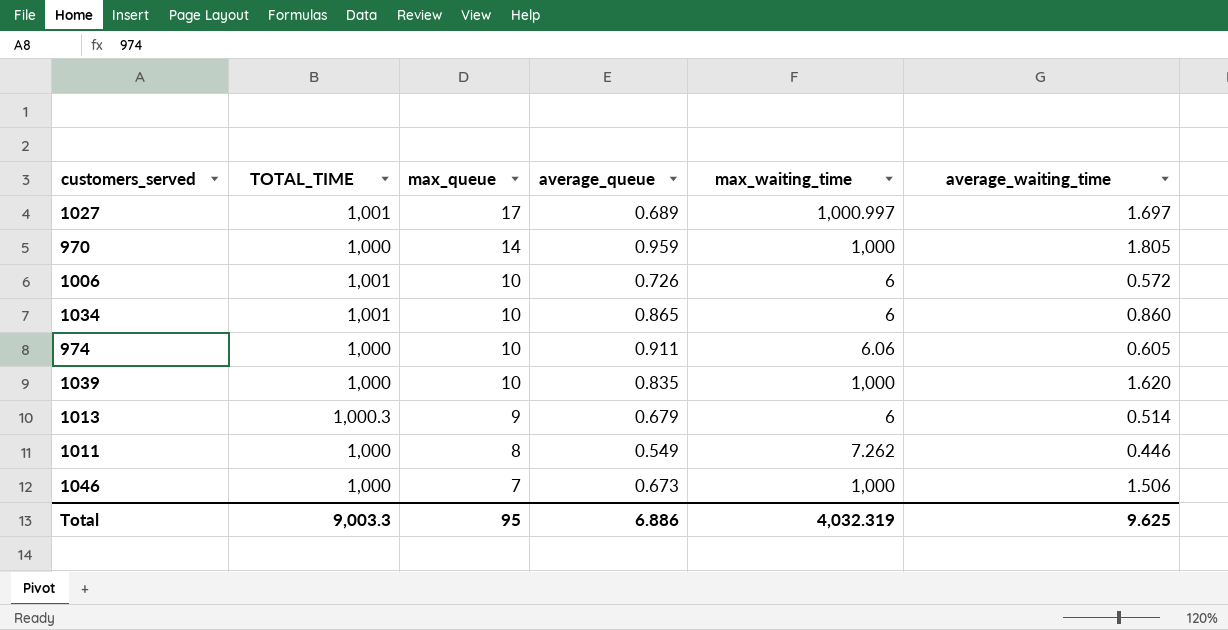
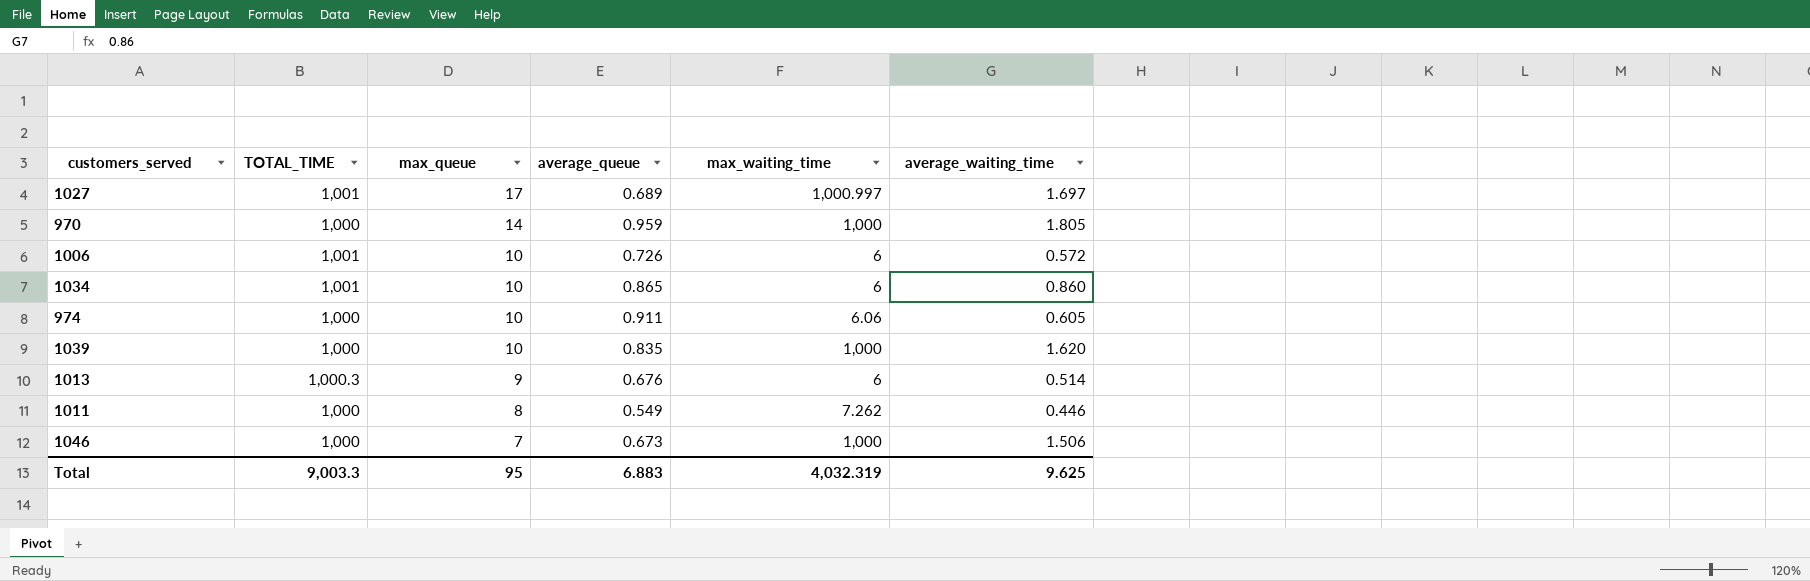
1013 | average_queue: 0.679 -> 0.676
Total | average_queue: 6.886 -> 6.883

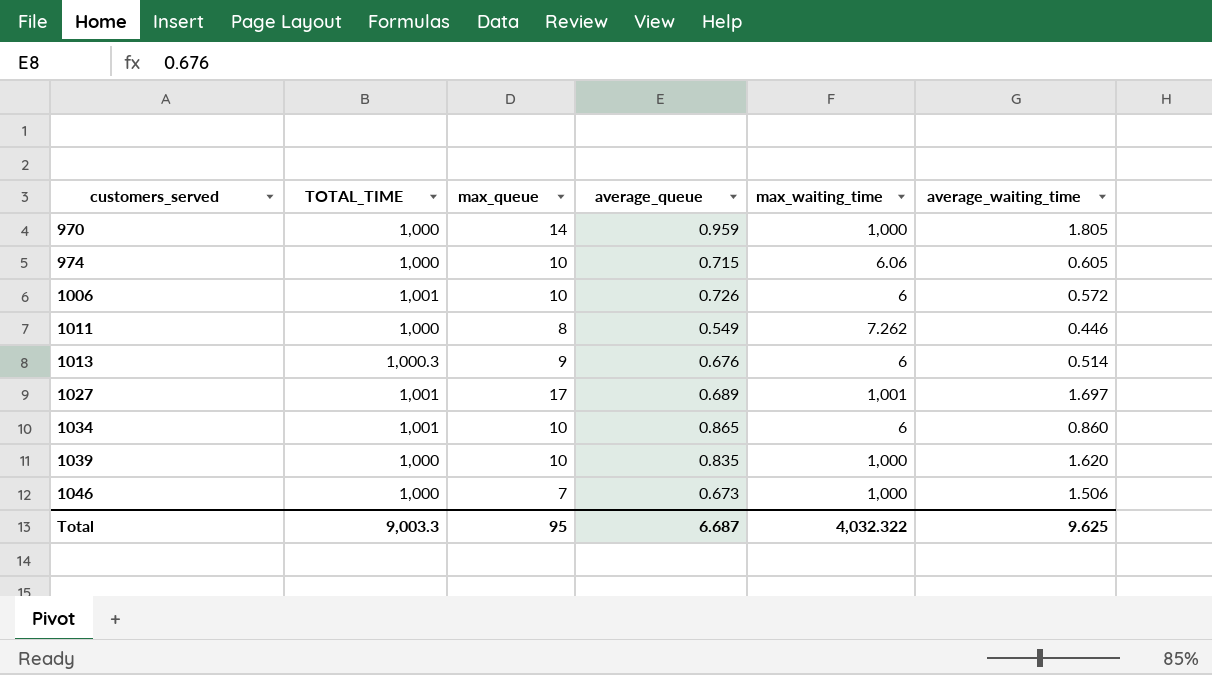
row order: max_queue descending -> customers_served ascending
974 | average_queue: 0.911 -> 0.715
1027 | max_waiting_time: 1,000.997 -> 1,001
Total | average_queue: 6.883 -> 6.687
Total | max_waiting_time: 4,032.319 -> 4,032.322

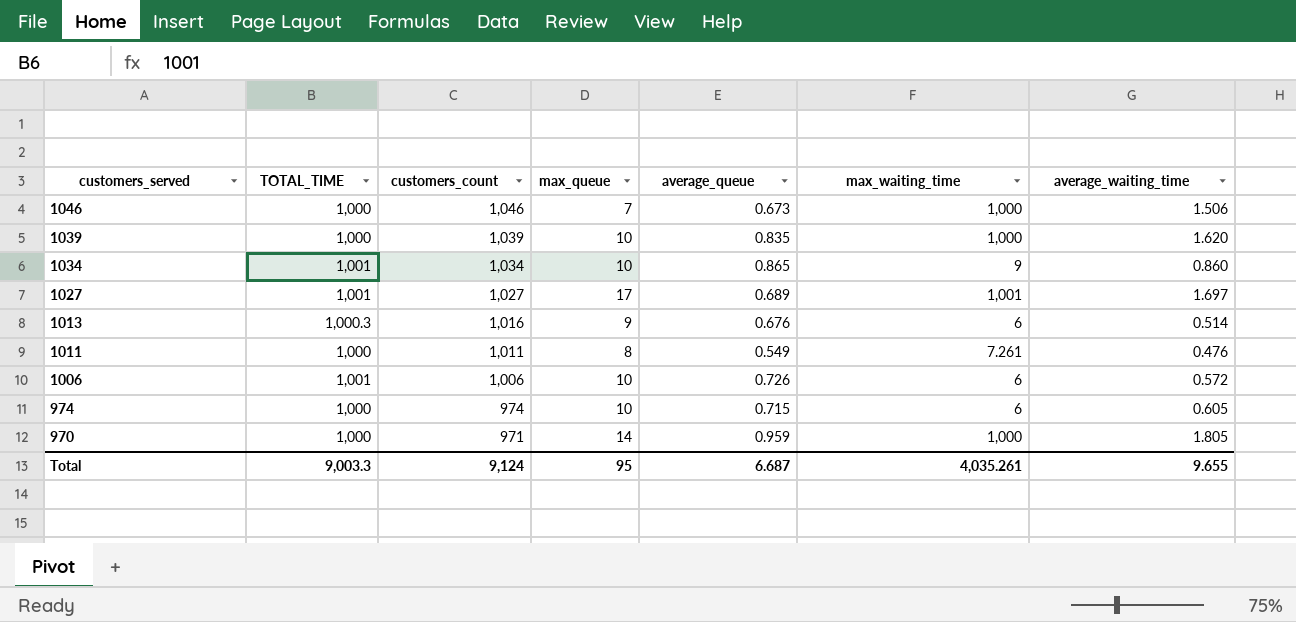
row order: customers_served ascending -> customers_served descending
column customers_count | position: none -> 3
1034 | max_waiting_time: 6 -> 9
1011 | max_waiting_time: 7.262 -> 7.261
1011 | average_waiting_time: 0.446 -> 0.476
974 | max_waiting_time: 6.06 -> 6
Total | max_waiting_time: 4,032.322 -> 4,035.261
Total | average_waiting_time: 9.625 -> 9.655

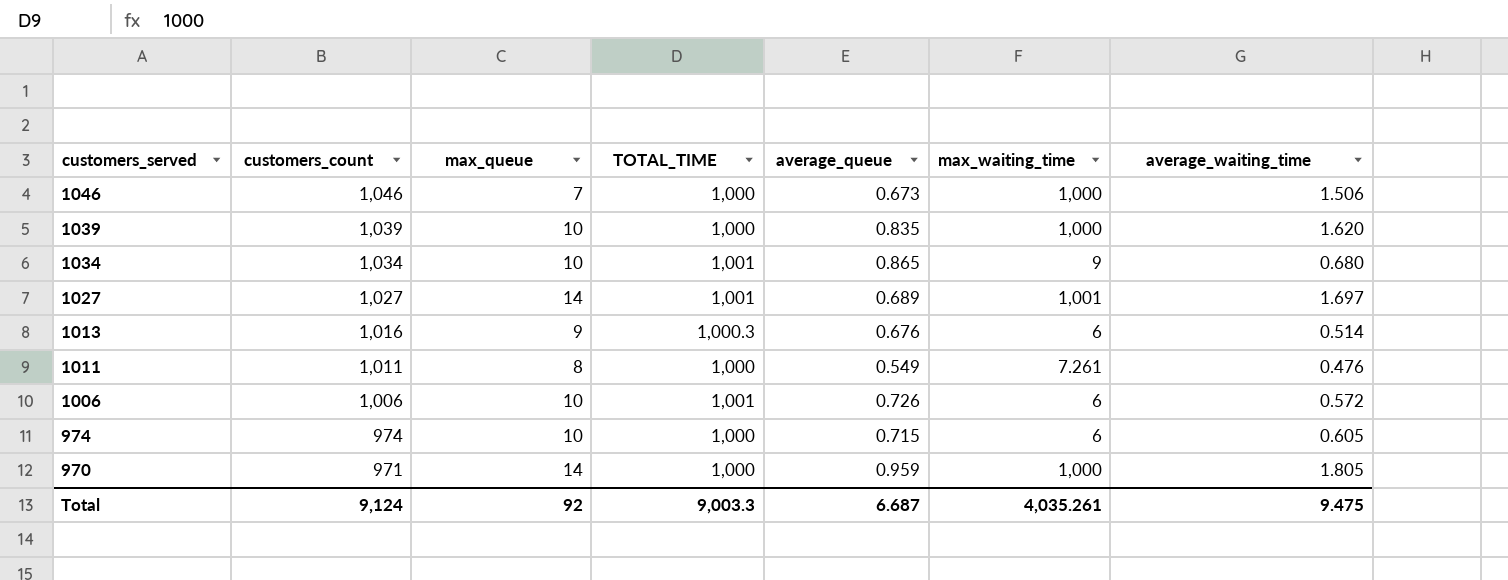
column TOTAL_TIME | position: 2 -> 4
1034 | average_waiting_time: 0.860 -> 0.680
1027 | max_queue: 17 -> 14
Total | max_queue: 95 -> 92
Total | average_waiting_time: 9.655 -> 9.475

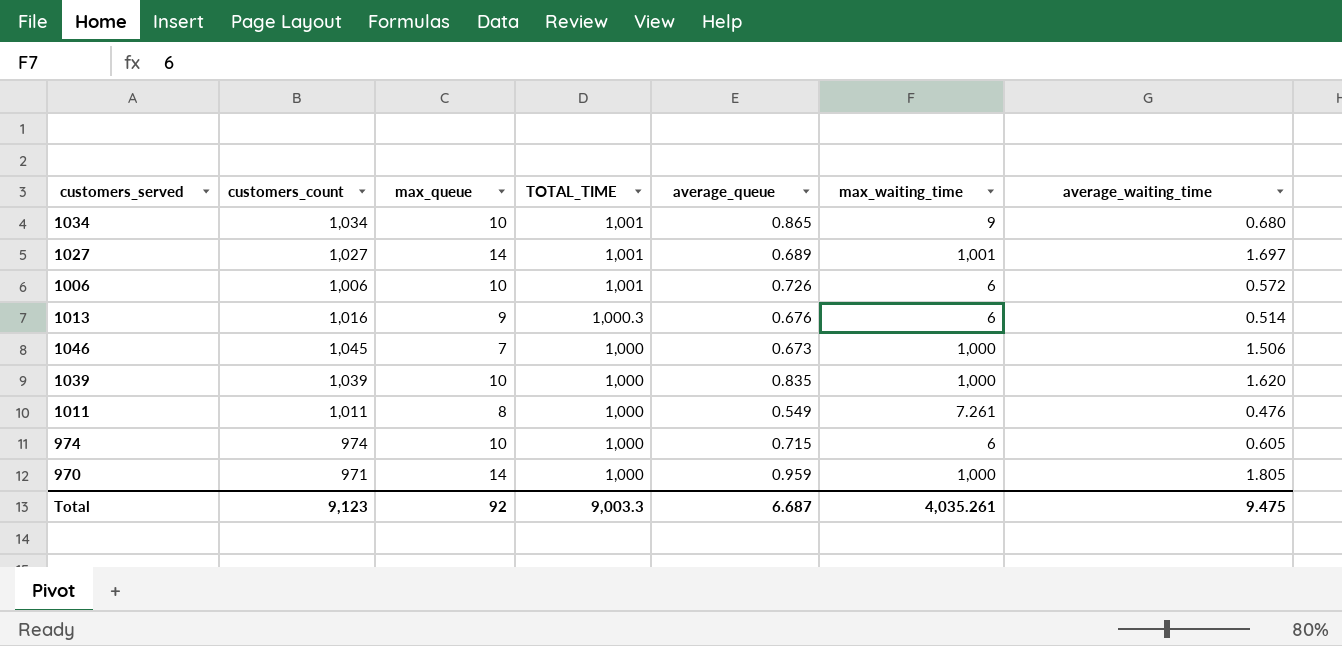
row order: customers_served descending -> TOTAL_TIME descending
1046 | customers_count: 1,046 -> 1,045
Total | customers_count: 9,124 -> 9,123

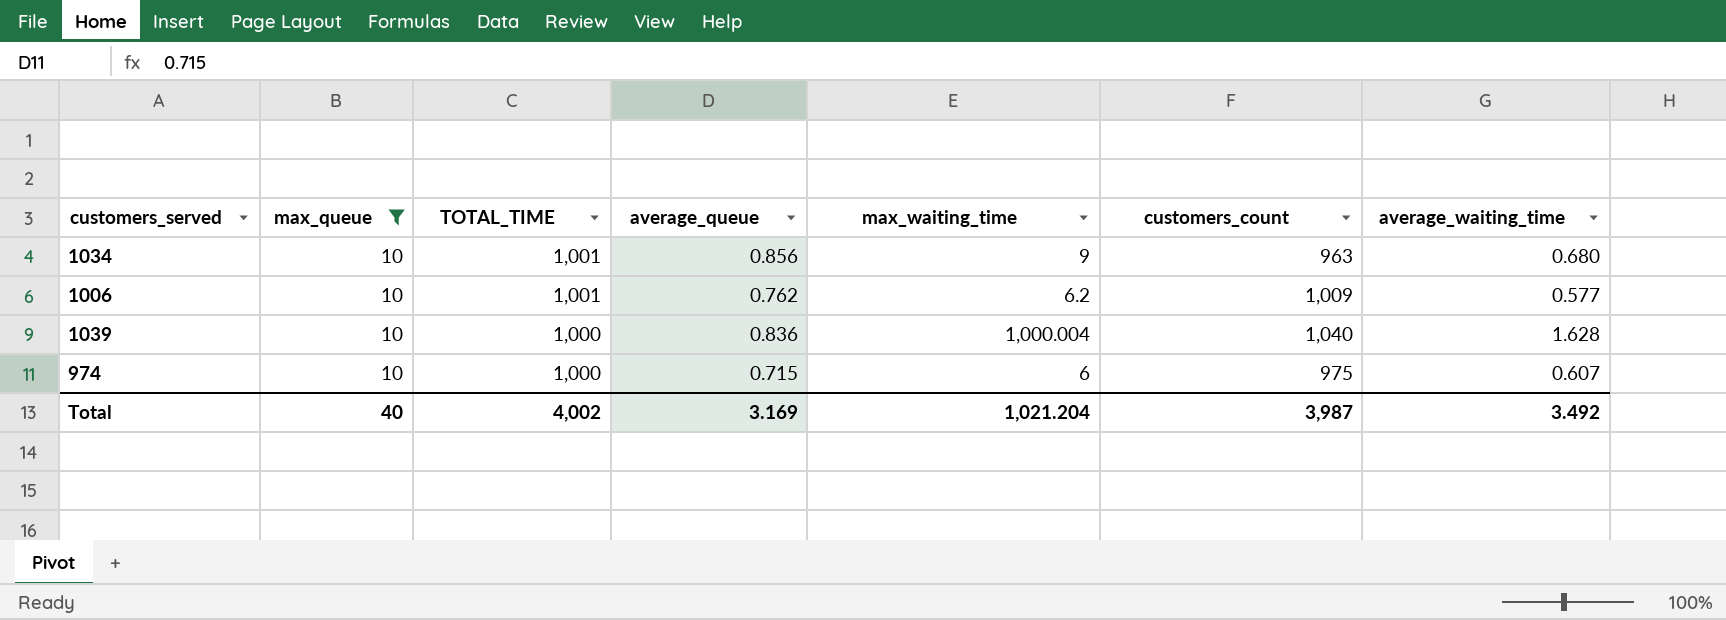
filter: none -> max_queue = 10
column customers_count | position: 2 -> 6
1034 | average_queue: 0.865 -> 0.856
1034 | customers_count: 1,034 -> 963
1006 | average_queue: 0.726 -> 0.762
1006 | max_waiting_time: 6 -> 6.2
1006 | customers_count: 1,006 -> 1,009
1006 | average_waiting_time: 0.572 -> 0.577
1039 | average_queue: 0.835 -> 0.836
1039 | max_waiting_time: 1,000 -> 1,000.004
1039 | customers_count: 1,039 -> 1,040
1039 | average_waiting_time: 1.620 -> 1.628
974 | customers_count: 974 -> 975
974 | average_waiting_time: 0.605 -> 0.607
Total | max_queue: 92 -> 40
Total | TOTAL_TIME: 9,003.3 -> 4,002
Total | average_queue: 6.687 -> 3.169
Total | max_waiting_time: 4,035.261 -> 1,021.204
Total | customers_count: 9,123 -> 3,987
Total | average_waiting_time: 9.475 -> 3.492

